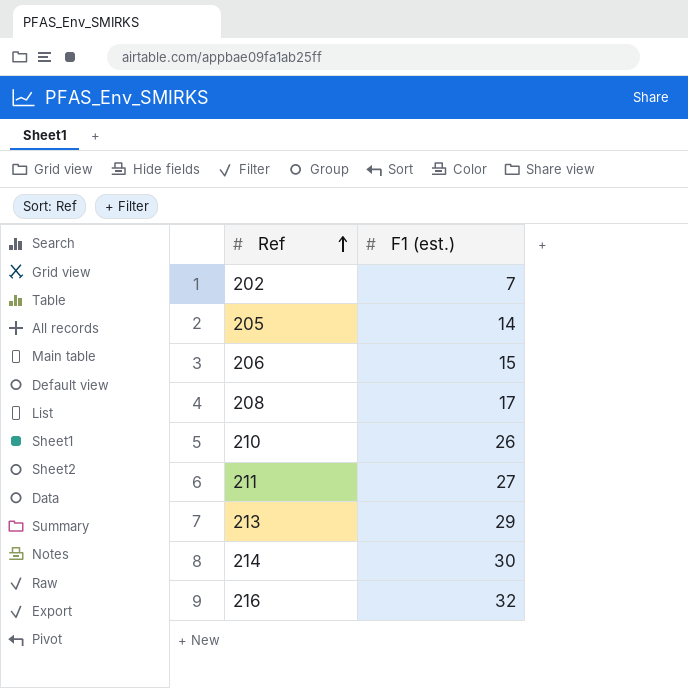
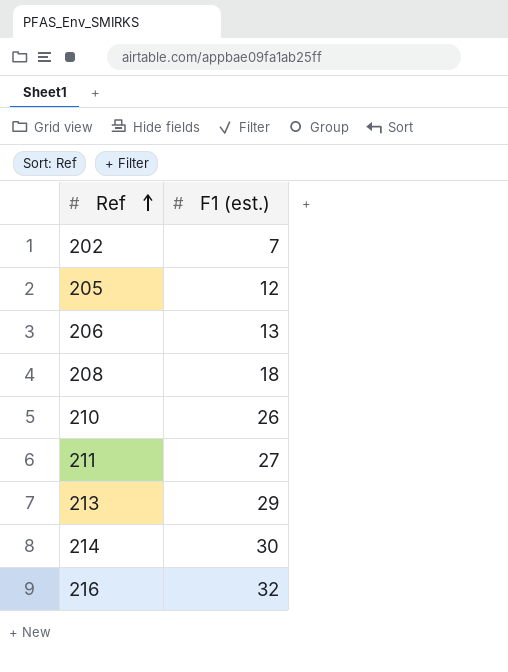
205 | F1 (est.): 14 -> 12
206 | F1 (est.): 15 -> 13
208 | F1 (est.): 17 -> 18

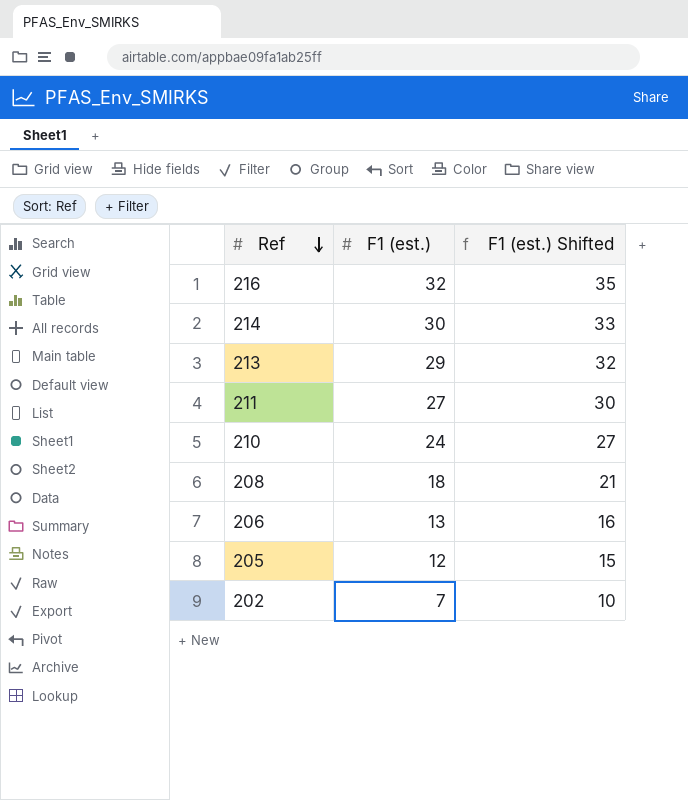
row order: Ref ascending -> Ref descending
column F1 (est.) Shifted | formula: none -> [F1 (est.)] + 3
210 | F1 (est.): 26 -> 24

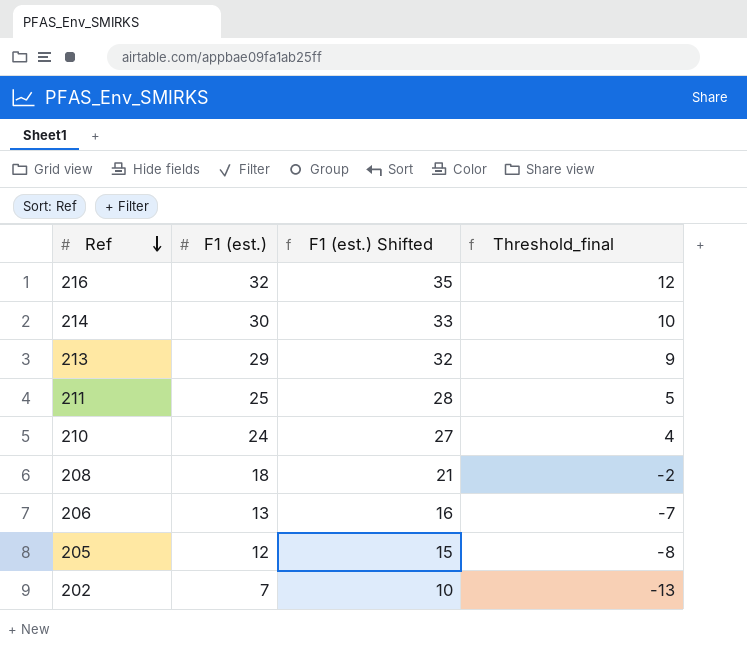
column Threshold_final | formula: none -> [F1 (est.)] - 20
211 | F1 (est.): 27 -> 25
211 | F1 (est.) Shifted: 30 -> 28

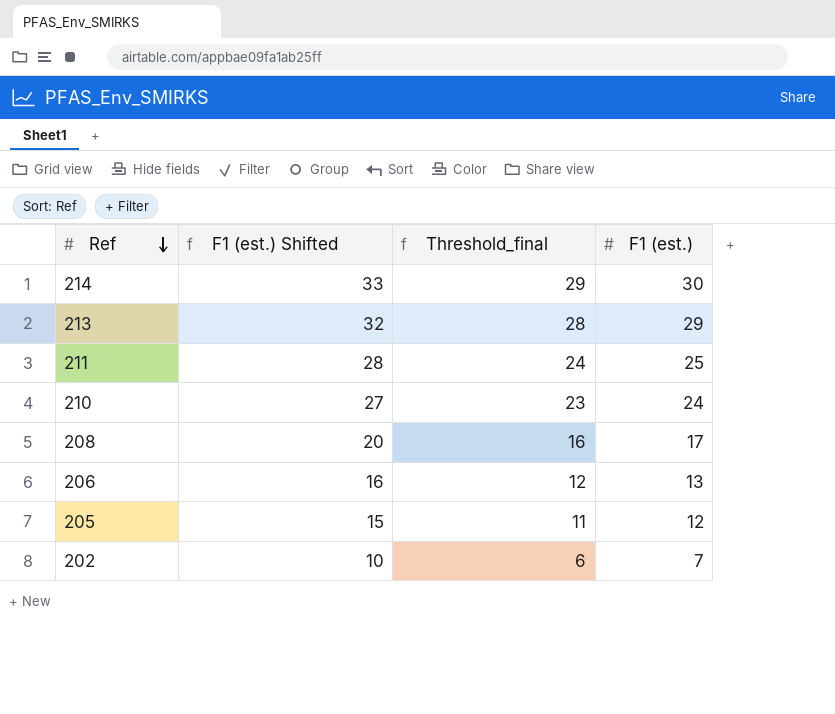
column Threshold_final | formula: [F1 (est.)] - 20 -> [F1 (est.)] - 1
column F1 (est.) | position: 2 -> 4
row 216: 32 | 35 | 12 -> none
208 | F1 (est.) Shifted: 21 -> 20
208 | F1 (est.): 18 -> 17

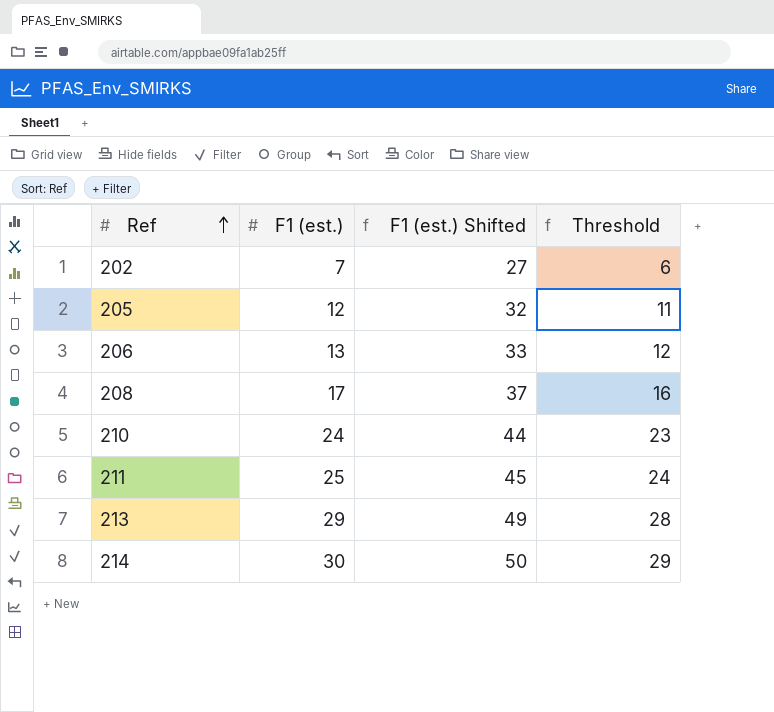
row order: Ref descending -> Ref ascending
column F1 (est.) | position: 4 -> 2
column F1 (est.) Shifted | formula: [F1 (est.)] + 3 -> [F1 (est.)] + 20
column name: Threshold_final -> Threshold

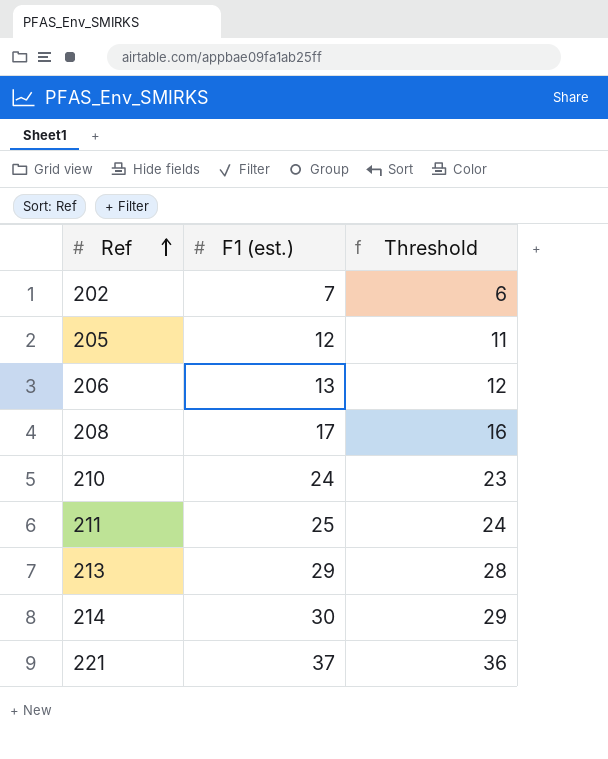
column F1 (est.) Shifted | formula: [F1 (est.)] + 20 -> none
row 221: none -> 37 | 36

